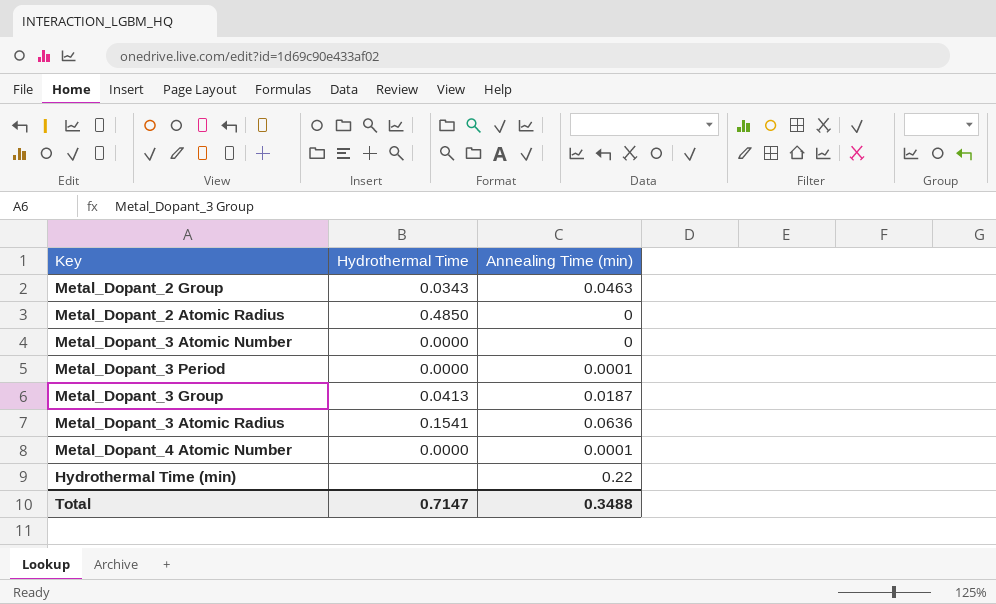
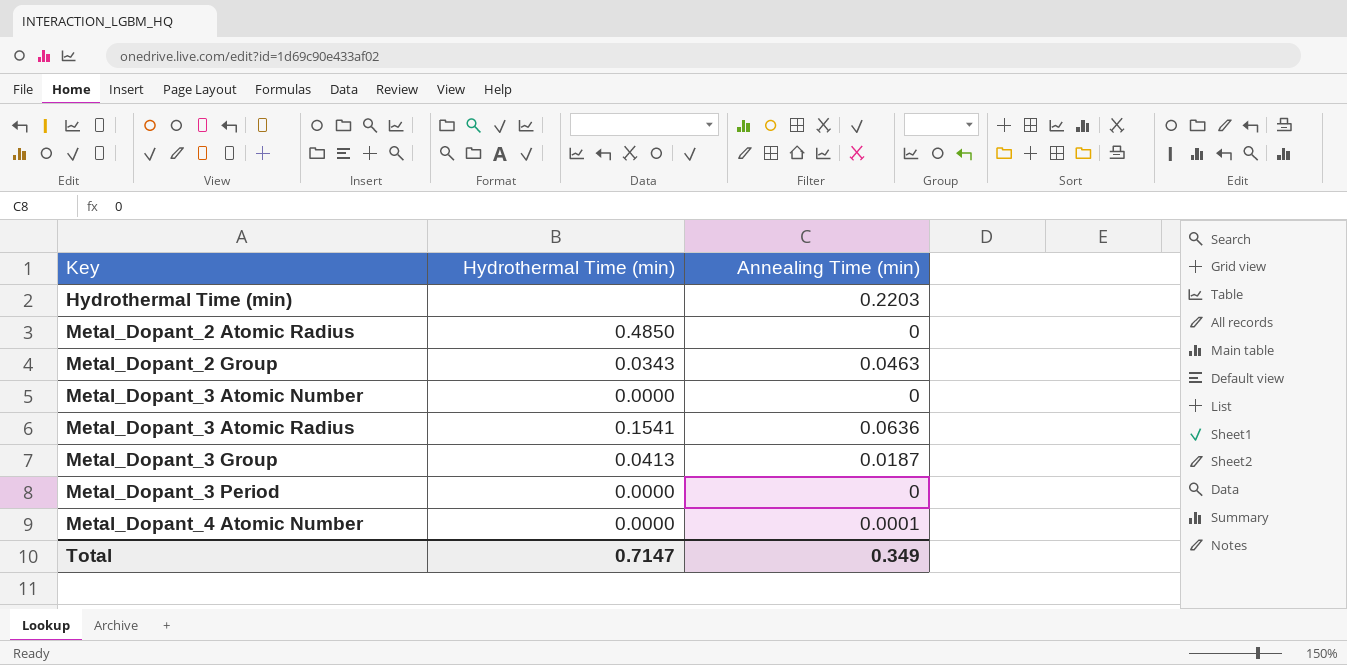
row order: none -> Key ascending
column name: Hydrothermal Time -> Hydrothermal Time (min)
Hydrothermal Time (min) | Annealing Time (min): 0.22 -> 0.2203
Metal_Dopant_3 Period | Annealing Time (min): 0.0001 -> 0
Total | Annealing Time (min): 0.3488 -> 0.349

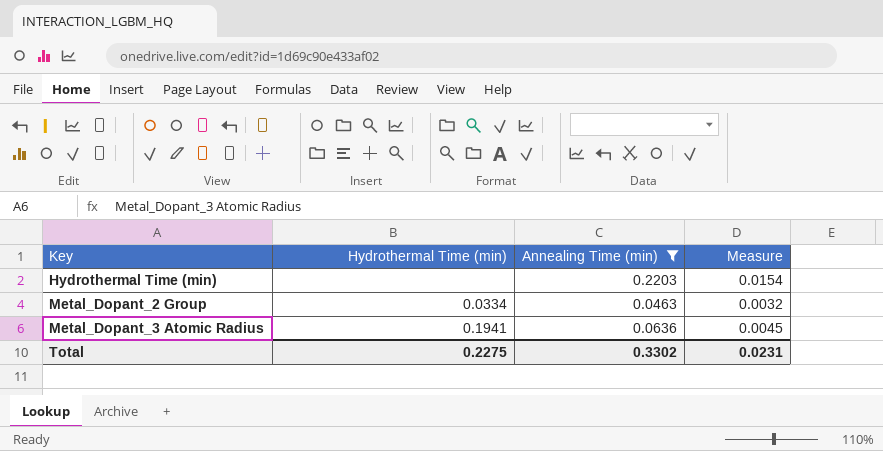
filter: none -> Annealing Time (min) >= 0.0463
column Measure | formula: none -> [Annealing Time (min)] * 0.07
Metal_Dopant_2 Group | Hydrothermal Time (min): 0.0343 -> 0.0334
Metal_Dopant_3 Atomic Radius | Hydrothermal Time (min): 0.1541 -> 0.1941
Total | Hydrothermal Time (min): 0.7147 -> 0.2275
Total | Annealing Time (min): 0.349 -> 0.3302

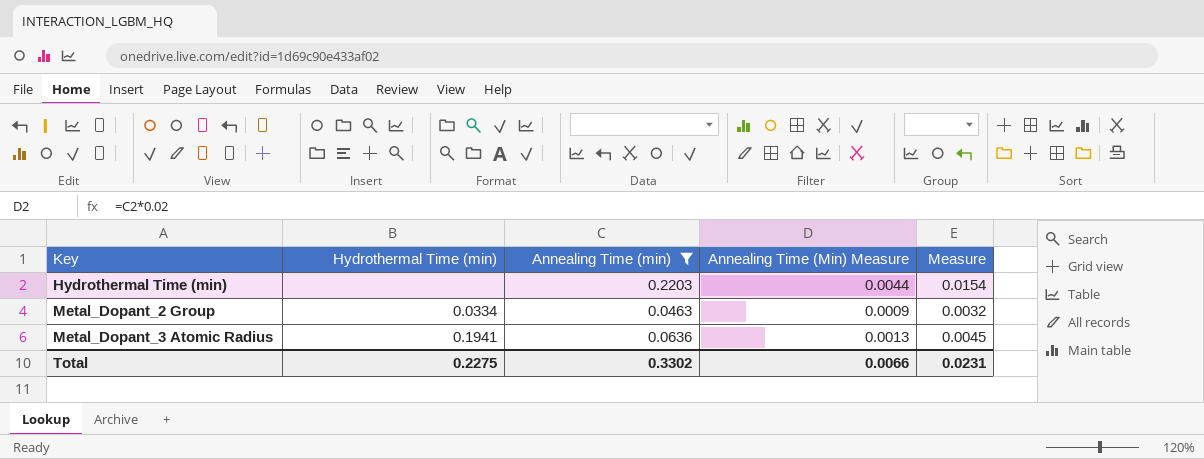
column Annealing Time (Min) Measure | formula: none -> [Annealing Time (min)] * 0.02

